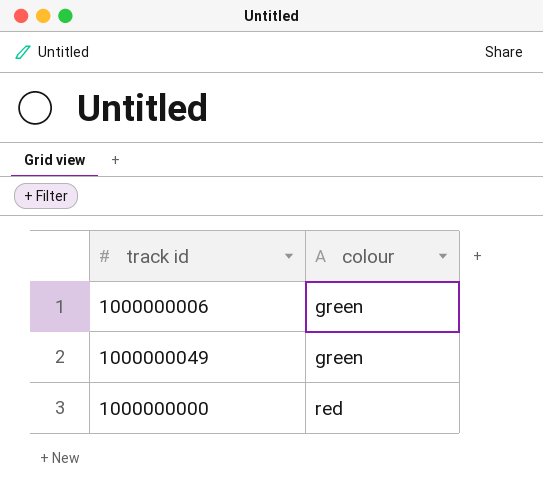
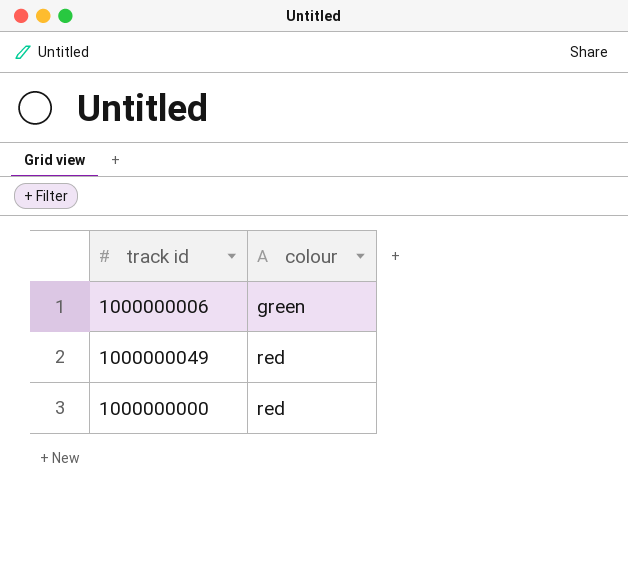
1000000049 | colour: green -> red

